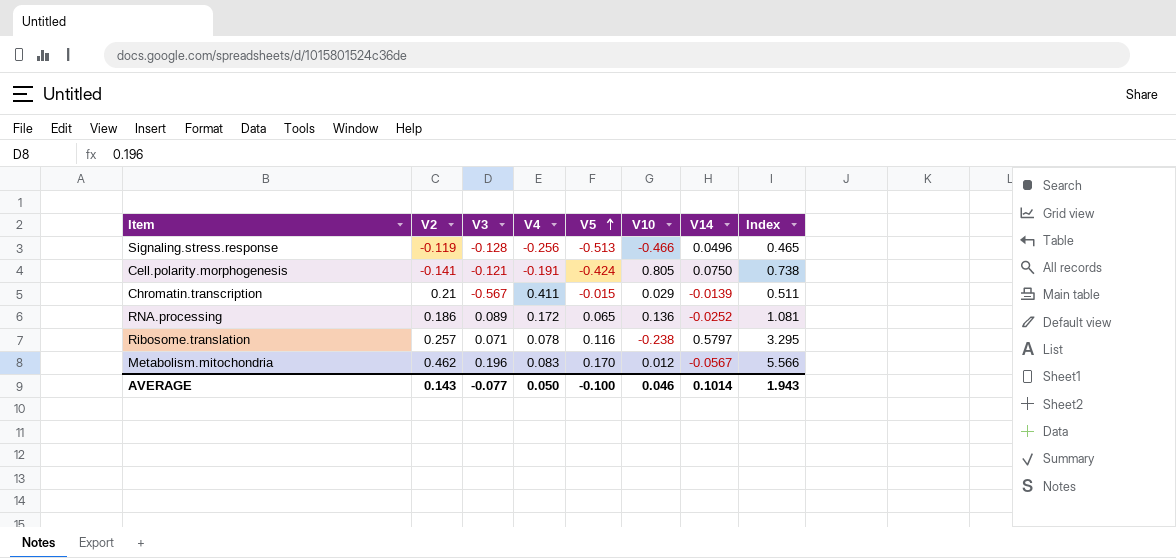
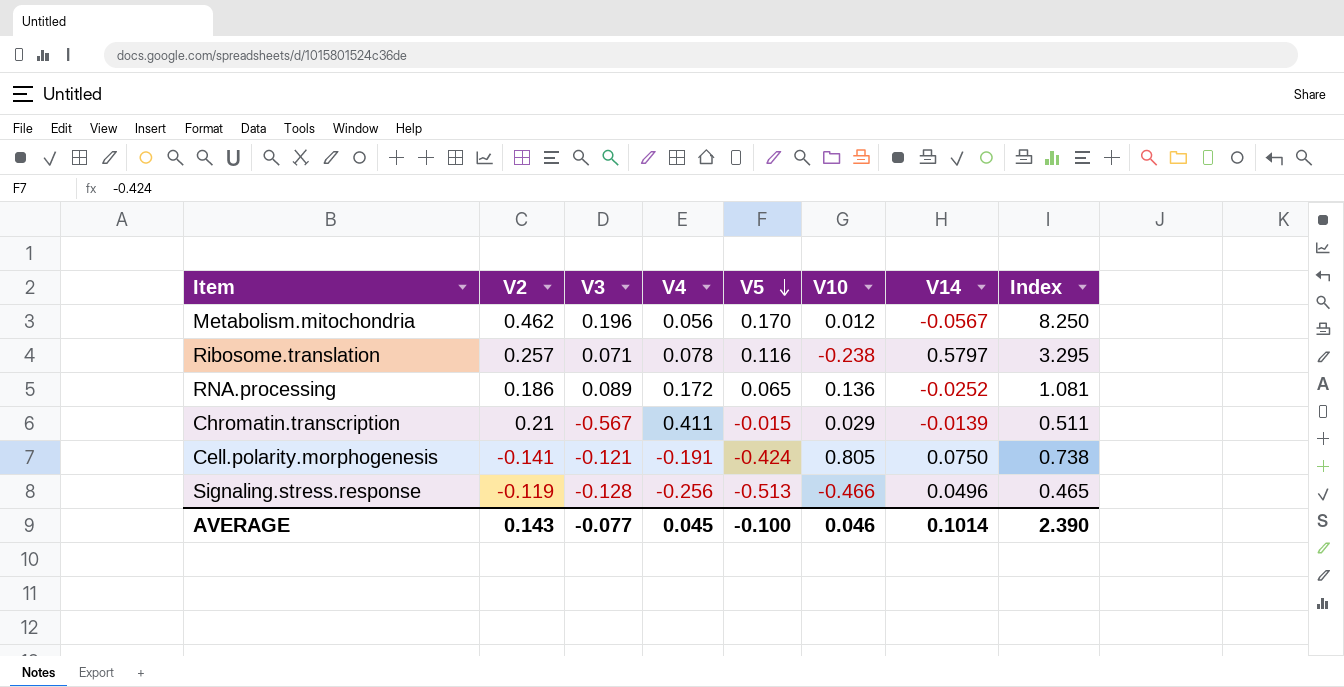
row order: V5 ascending -> V5 descending
Metabolism.mitochondria | V4: 0.083 -> 0.056
Metabolism.mitochondria | Index: 5.566 -> 8.250
AVERAGE | V4: 0.050 -> 0.045
AVERAGE | Index: 1.943 -> 2.390

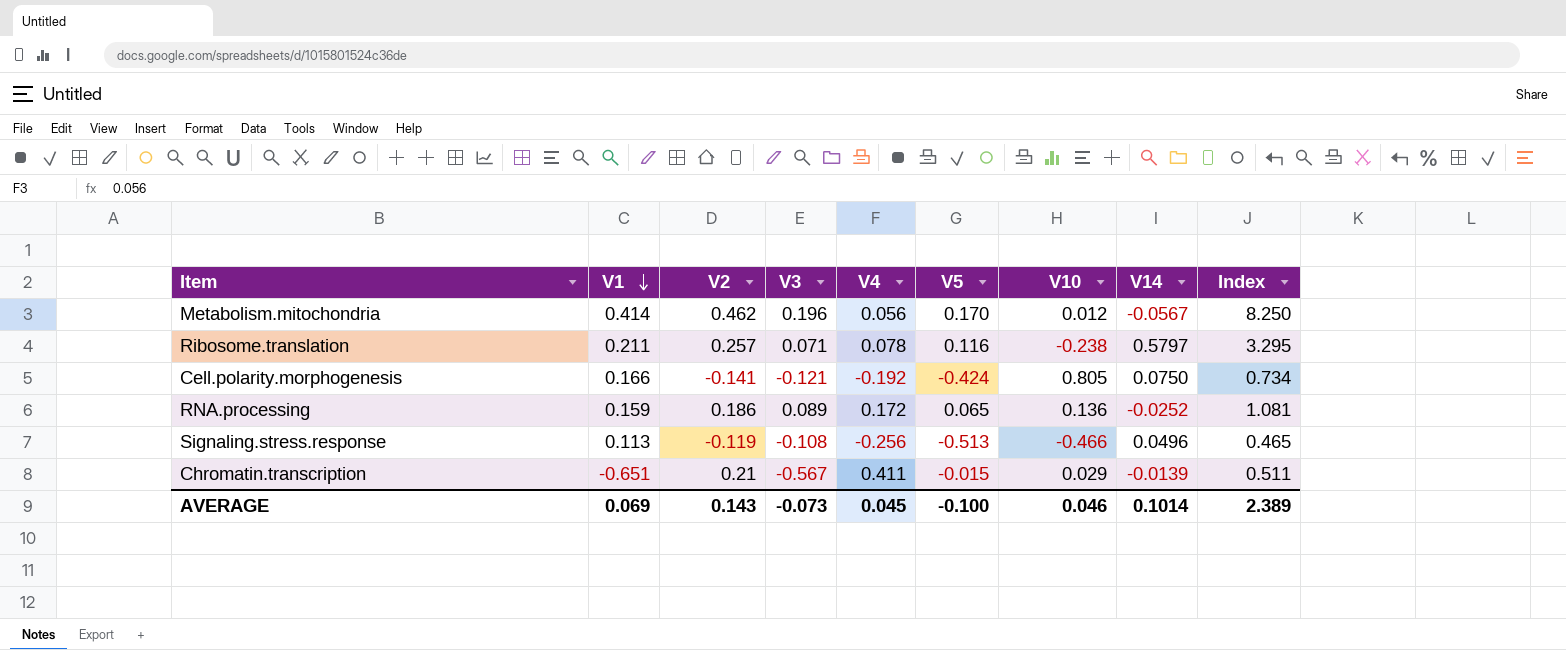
row order: V5 descending -> V1 descending
column V1 | position: none -> 2
Cell.polarity.morphogenesis | V4: -0.191 -> -0.192
Cell.polarity.morphogenesis | Index: 0.738 -> 0.734
Signaling.stress.response | V3: -0.128 -> -0.108
AVERAGE | V3: -0.077 -> -0.073
AVERAGE | Index: 2.390 -> 2.389

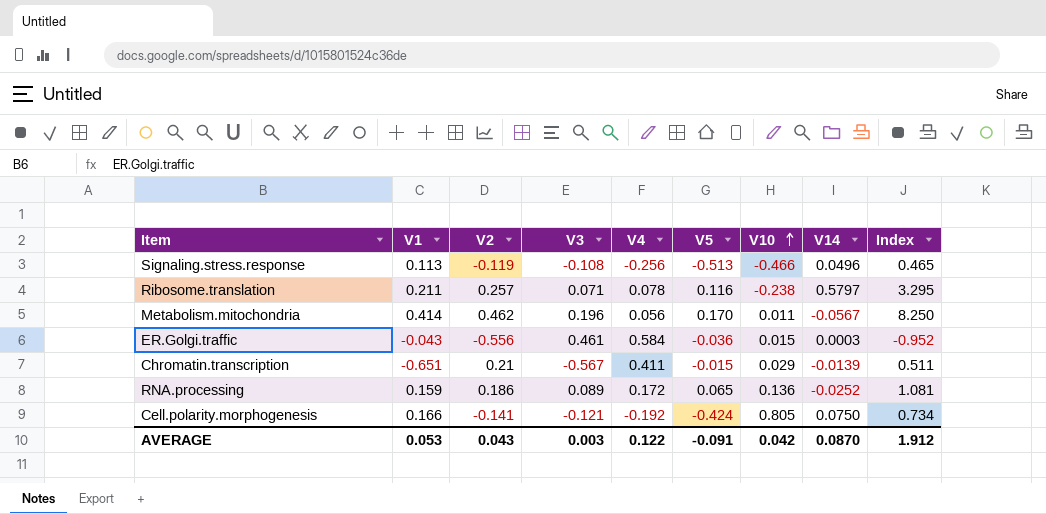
row order: V1 descending -> V10 ascending
Metabolism.mitochondria | V10: 0.012 -> 0.011
row ER.Golgi.traffic: none -> -0.043 | -0.556 | 0.461 | 0.584 | -0.036 | 0.015 | 0.0003 | -0.952
AVERAGE | V1: 0.069 -> 0.053
AVERAGE | V2: 0.143 -> 0.043
AVERAGE | V3: -0.073 -> 0.003
AVERAGE | V4: 0.045 -> 0.122
AVERAGE | V5: -0.100 -> -0.091
AVERAGE | V10: 0.046 -> 0.042
AVERAGE | V14: 0.1014 -> 0.0870
AVERAGE | Index: 2.389 -> 1.912

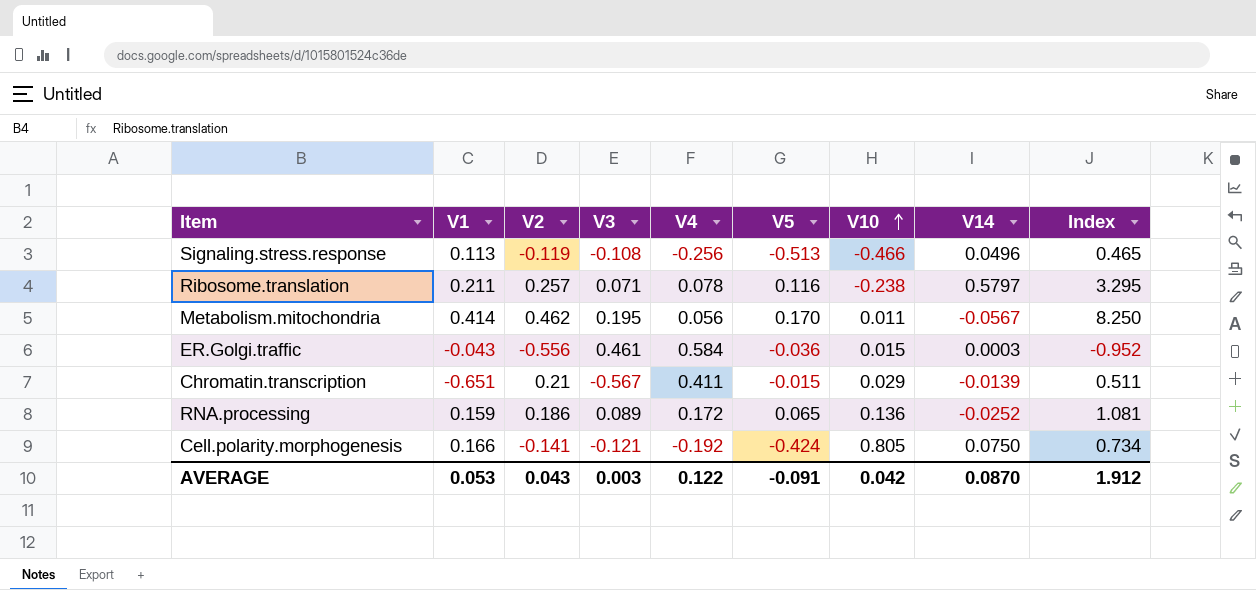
Metabolism.mitochondria | V3: 0.196 -> 0.195

